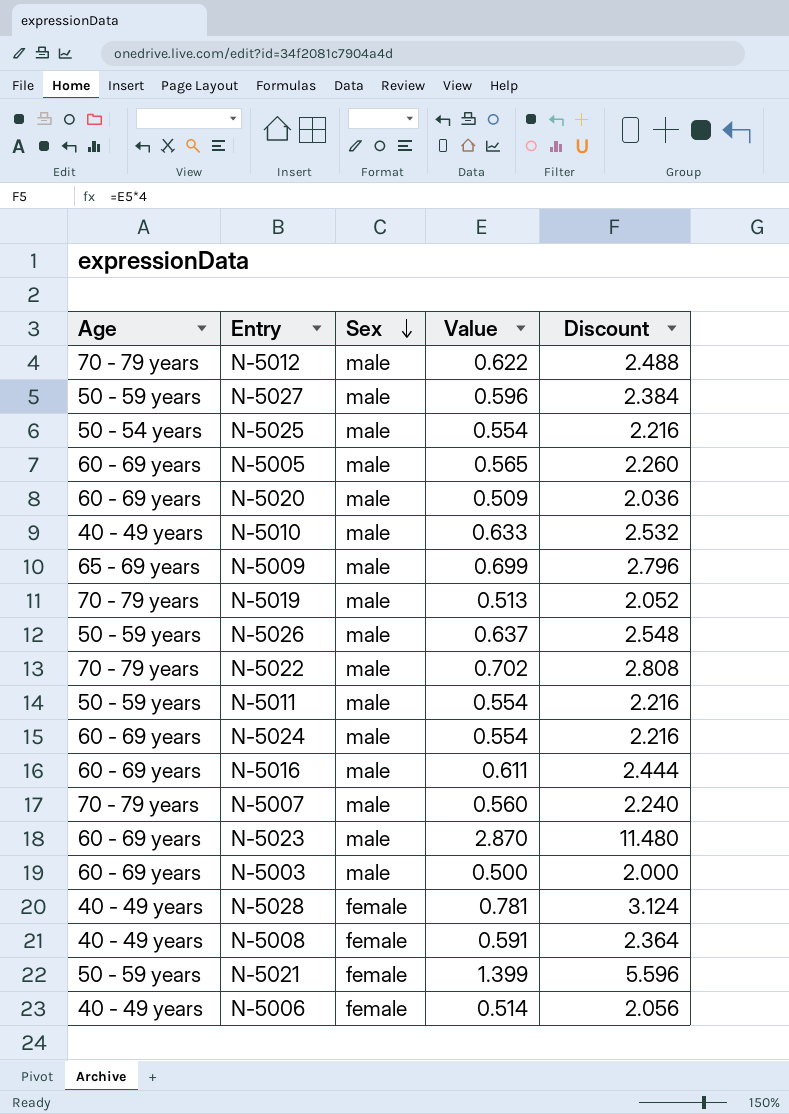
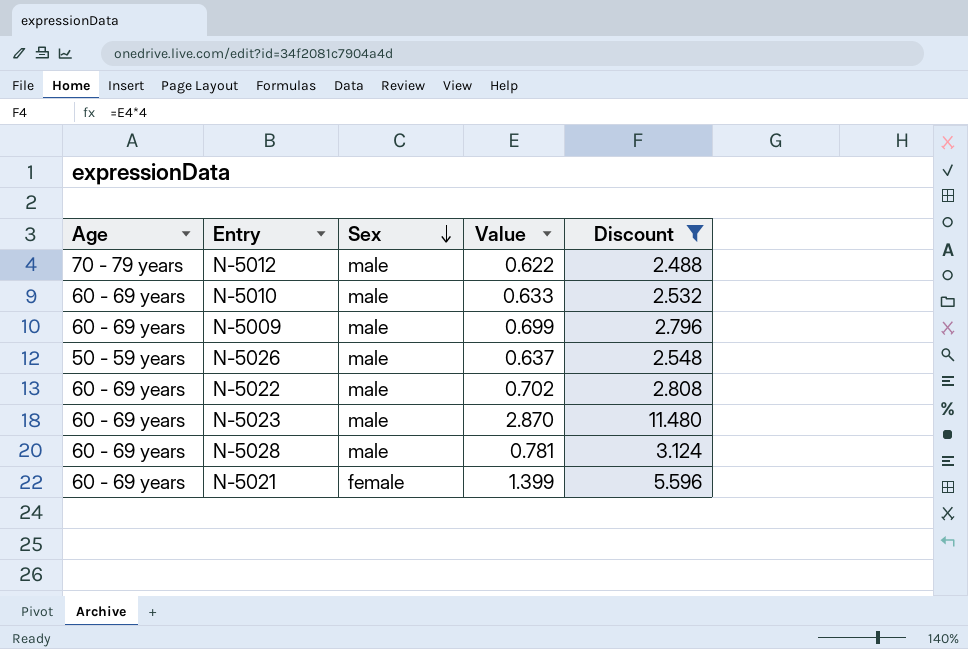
filter: none -> Discount >= 2.488
N-5010 | Age: 40 - 49 years -> 60 - 69 years
N-5009 | Age: 65 - 69 years -> 60 - 69 years
N-5022 | Age: 70 - 79 years -> 60 - 69 years
N-5028 | Age: 40 - 49 years -> 60 - 69 years
N-5028 | Sex: female -> male
N-5021 | Age: 50 - 59 years -> 60 - 69 years

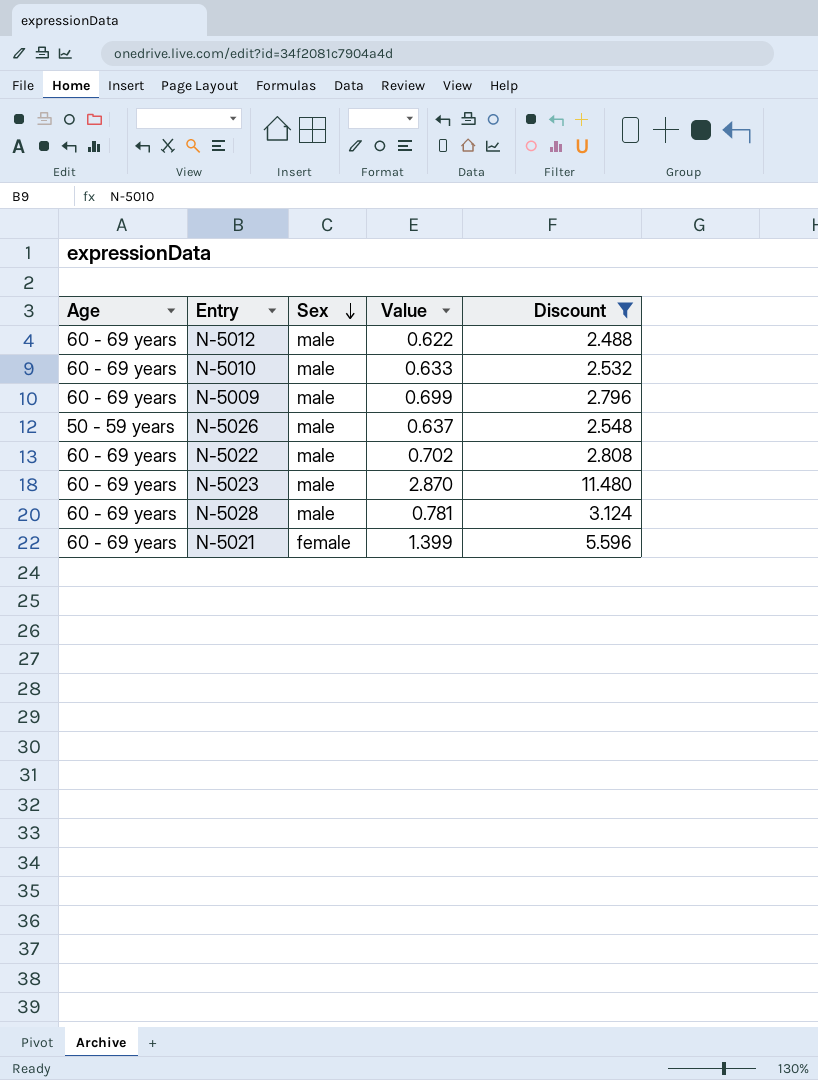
N-5012 | Age: 70 - 79 years -> 60 - 69 years

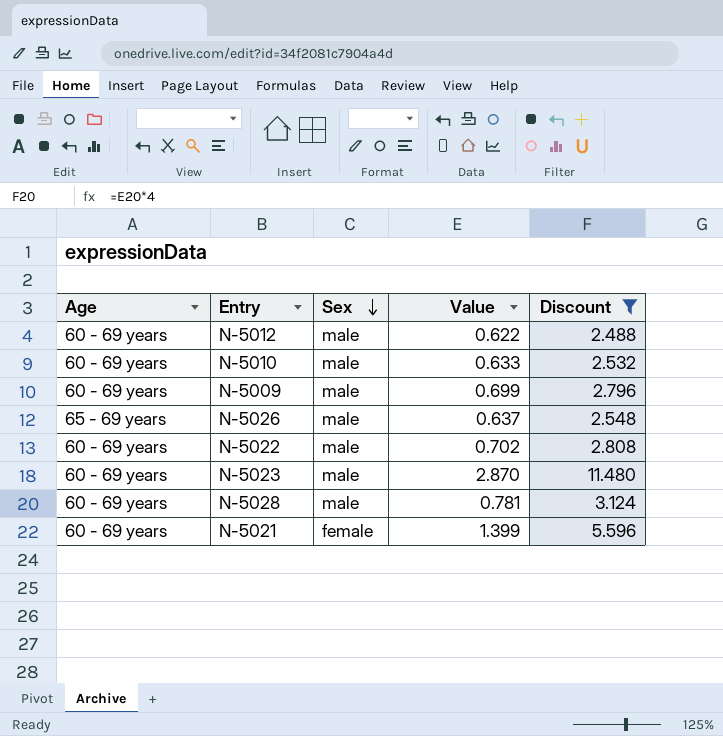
N-5026 | Age: 50 - 59 years -> 65 - 69 years

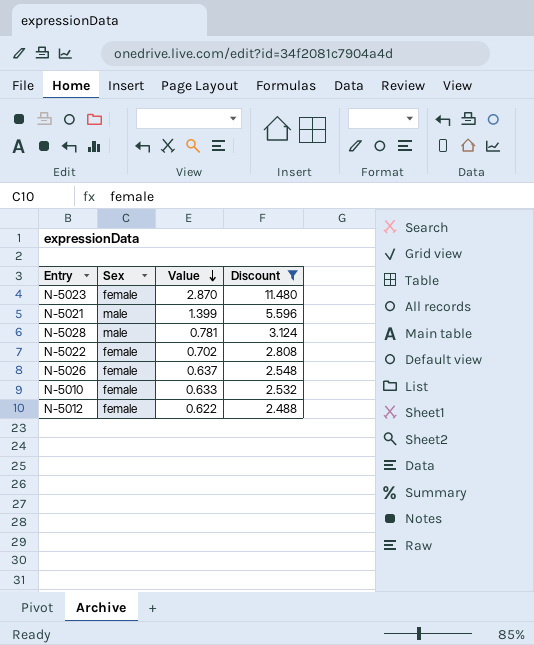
row order: Sex descending -> Value descending
column Age | position: 1 -> none
row N-5009: 60 - 69 years | male | 0.699 | 2.796 -> none
N-5023 | Sex: male -> female
N-5021 | Sex: female -> male
N-5022 | Sex: male -> female
N-5026 | Sex: male -> female
N-5010 | Sex: male -> female
N-5012 | Sex: male -> female

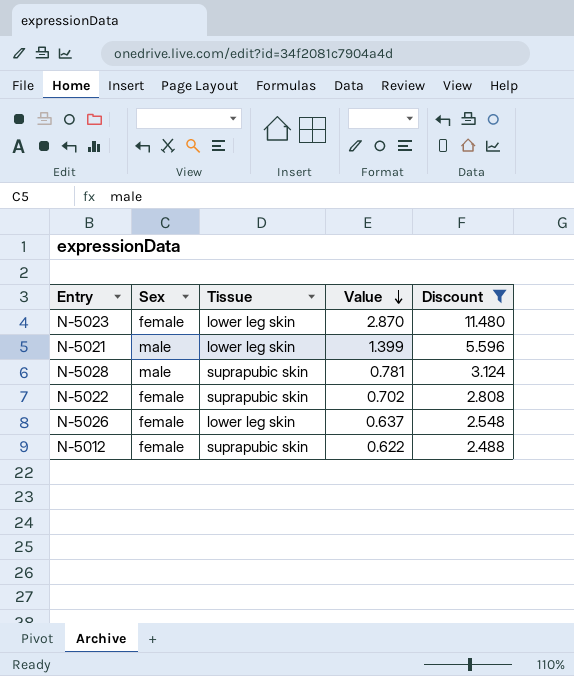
column Tissue | position: none -> 3
row N-5010: female | 0.633 | 2.532 -> none

